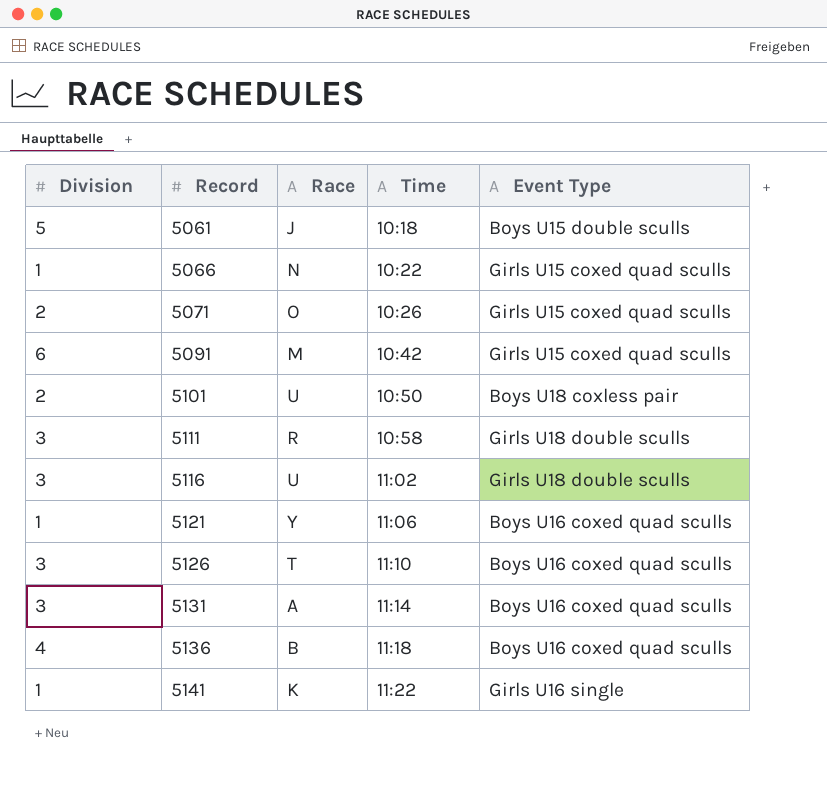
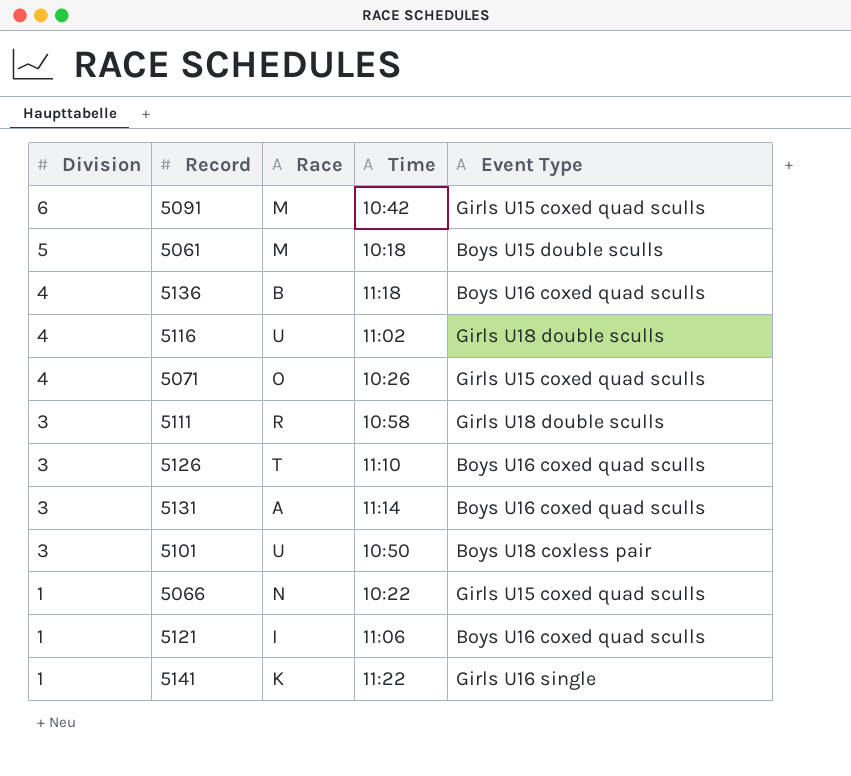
row order: Record ascending -> Division descending
5061 | Race: J -> M
5116 | Division: 3 -> 4
5071 | Division: 2 -> 4
5101 | Division: 2 -> 3
5121 | Race: Y -> I

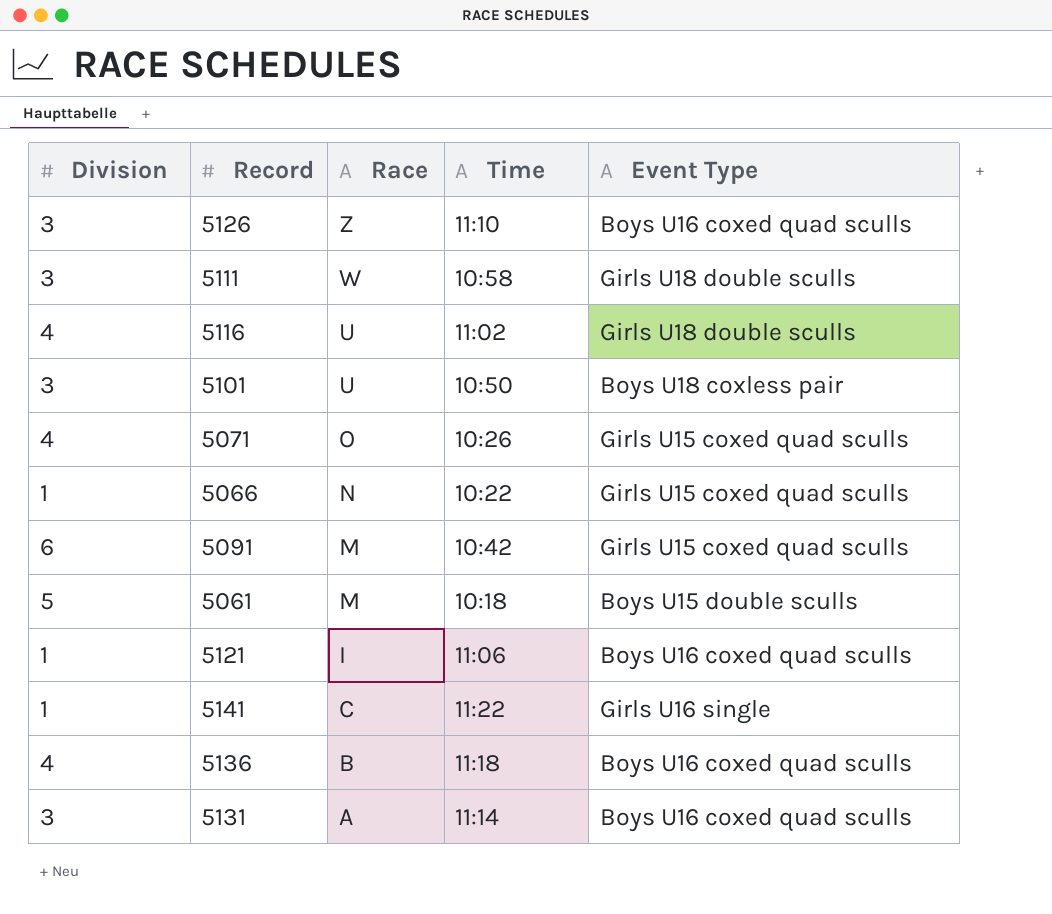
row order: Division descending -> Race descending
5126 | Race: T -> Z
5111 | Race: R -> W
5141 | Race: K -> C

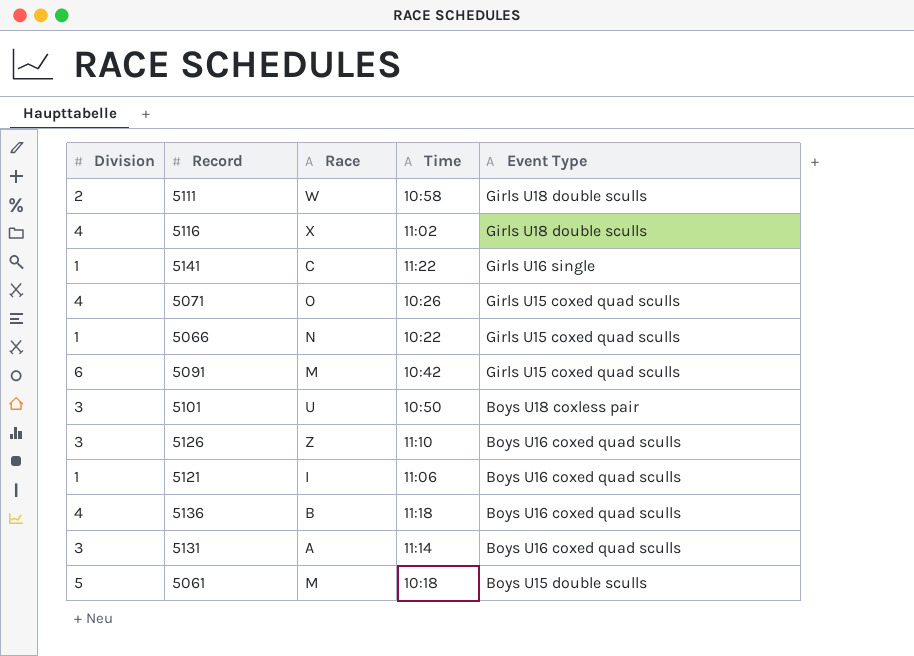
row order: Race descending -> Event Type descending
5111 | Division: 3 -> 2
5116 | Race: U -> X

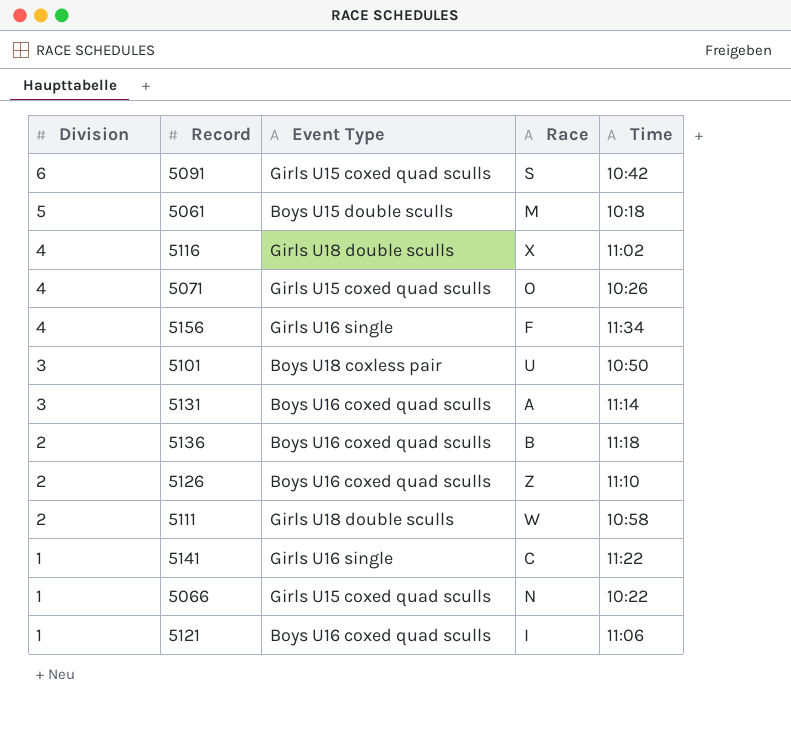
row order: Event Type descending -> Division descending
column Event Type | position: 5 -> 3
5091 | Race: M -> S
row 5156: none -> 4 | Girls U16 single | F | 11:34
5136 | Division: 4 -> 2
5126 | Division: 3 -> 2

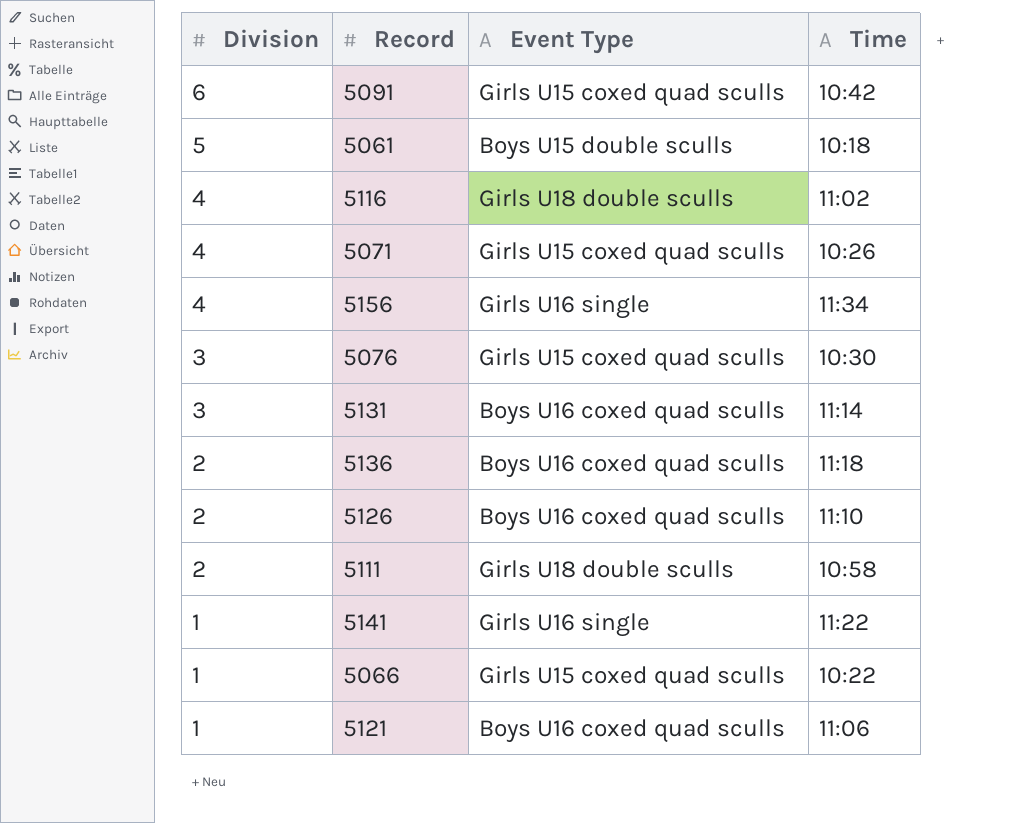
column Race | position: 4 -> none
row 5101: 3 | Boys U18 coxless pair | U | 10:50 -> none
row 5076: none -> 3 | Girls U15 coxed quad sculls | 10:30

